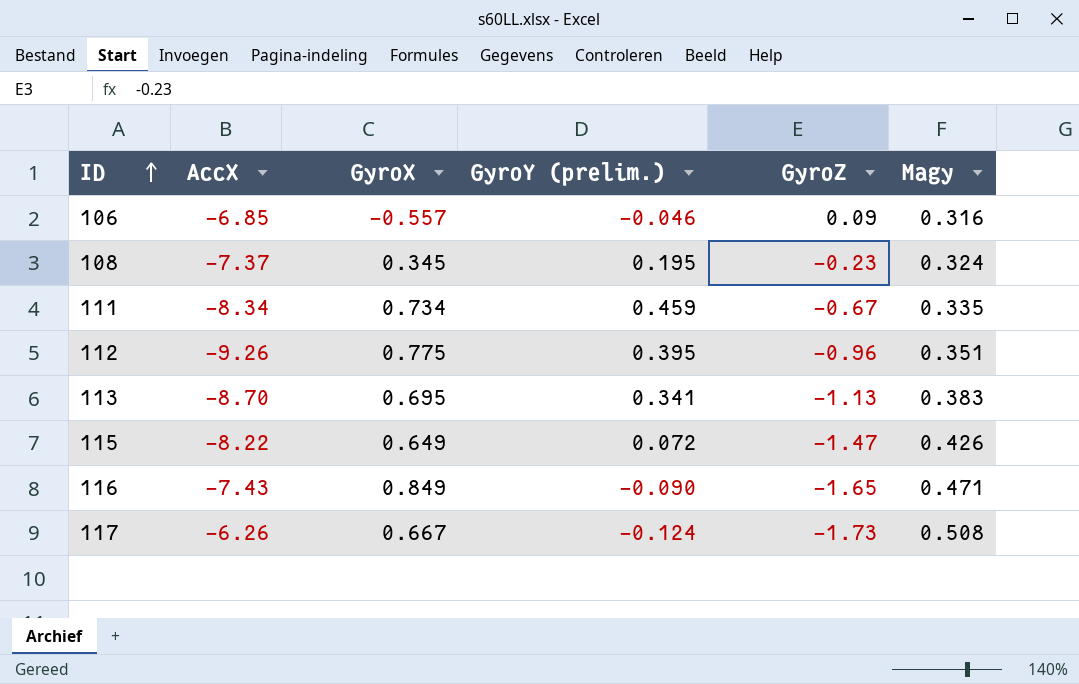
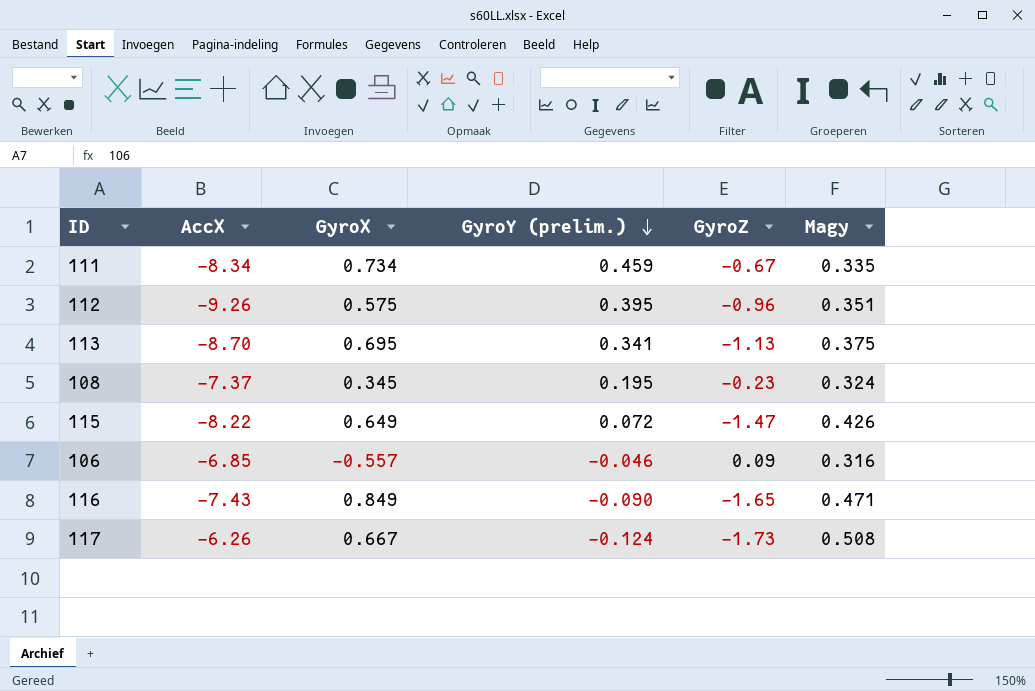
row order: ID ascending -> GyroY (prelim.) descending
112 | GyroX: 0.775 -> 0.575
113 | Magy: 0.383 -> 0.375

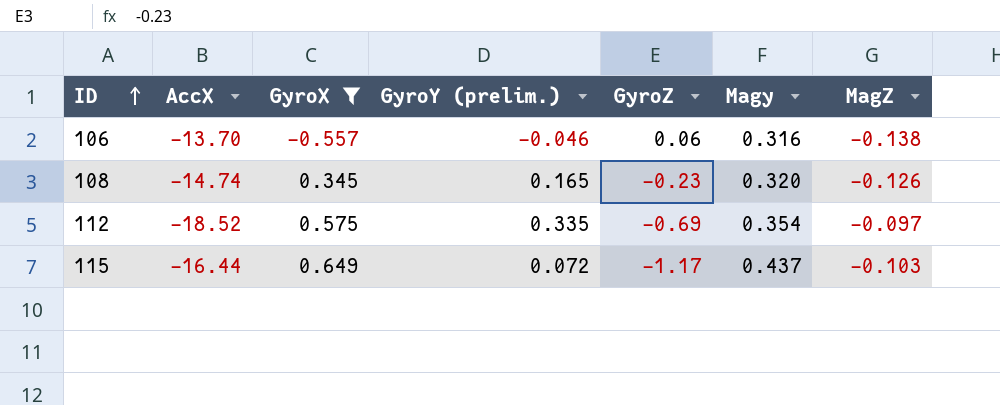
filter: none -> GyroX <= 0.649
row order: GyroY (prelim.) descending -> ID ascending
column MagZ | position: none -> 7
106 | AccX: -6.85 -> -13.70
106 | GyroZ: 0.09 -> 0.06
108 | AccX: -7.37 -> -14.74
108 | GyroY (prelim.): 0.195 -> 0.165
108 | Magy: 0.324 -> 0.320
112 | AccX: -9.26 -> -18.52
112 | GyroY (prelim.): 0.395 -> 0.335
112 | GyroZ: -0.96 -> -0.69
112 | Magy: 0.351 -> 0.354
115 | AccX: -8.22 -> -16.44
115 | GyroZ: -1.47 -> -1.17
115 | Magy: 0.426 -> 0.437

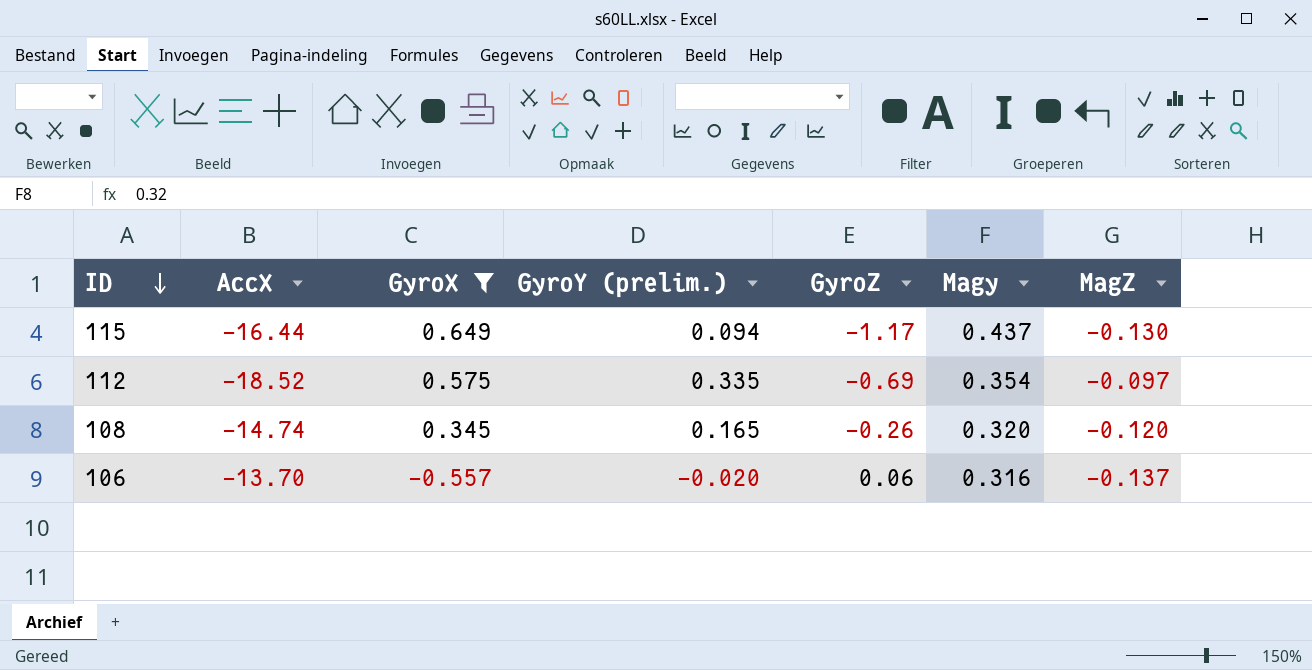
row order: ID ascending -> ID descending
115 | GyroY (prelim.): 0.072 -> 0.094
115 | MagZ: -0.103 -> -0.130
108 | GyroZ: -0.23 -> -0.26
108 | MagZ: -0.126 -> -0.120
106 | GyroY (prelim.): -0.046 -> -0.020
106 | MagZ: -0.138 -> -0.137

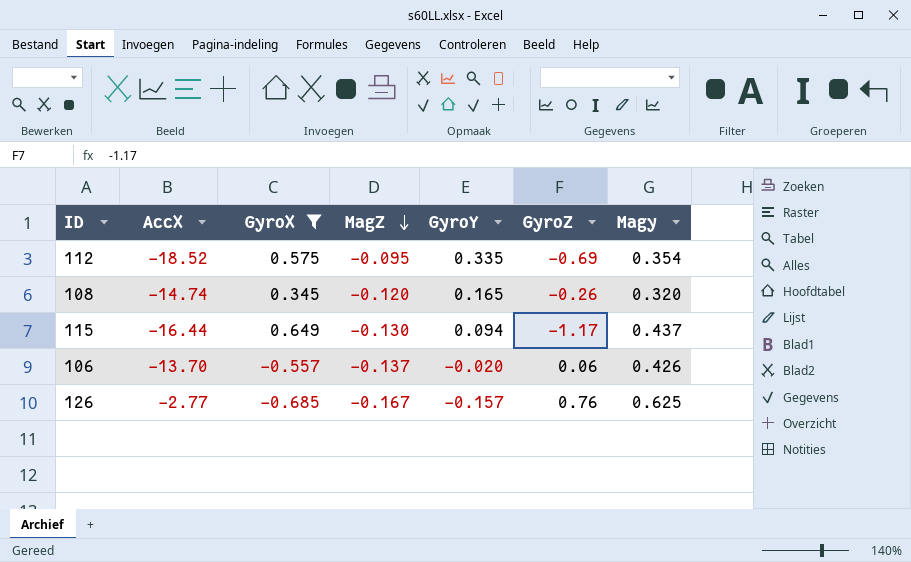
row order: ID descending -> MagZ descending
column MagZ | position: 7 -> 4
column name: GyroY (prelim.) -> GyroY
112 | MagZ: -0.097 -> -0.095
106 | Magy: 0.316 -> 0.426
row 126: none -> -2.77 | -0.685 | -0.167 | -0.157 | 0.76 | 0.625

